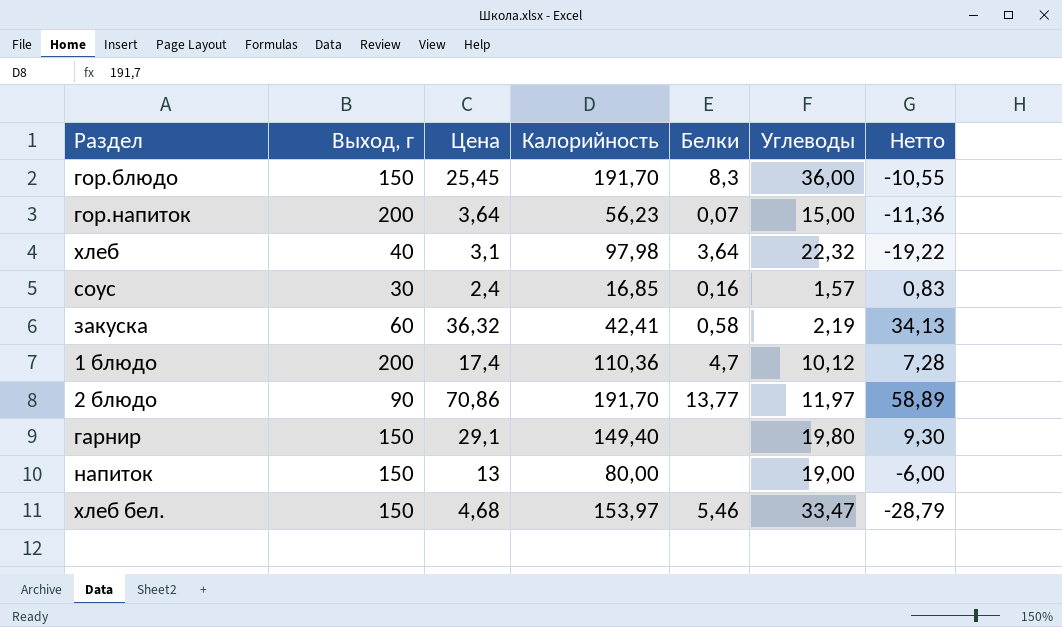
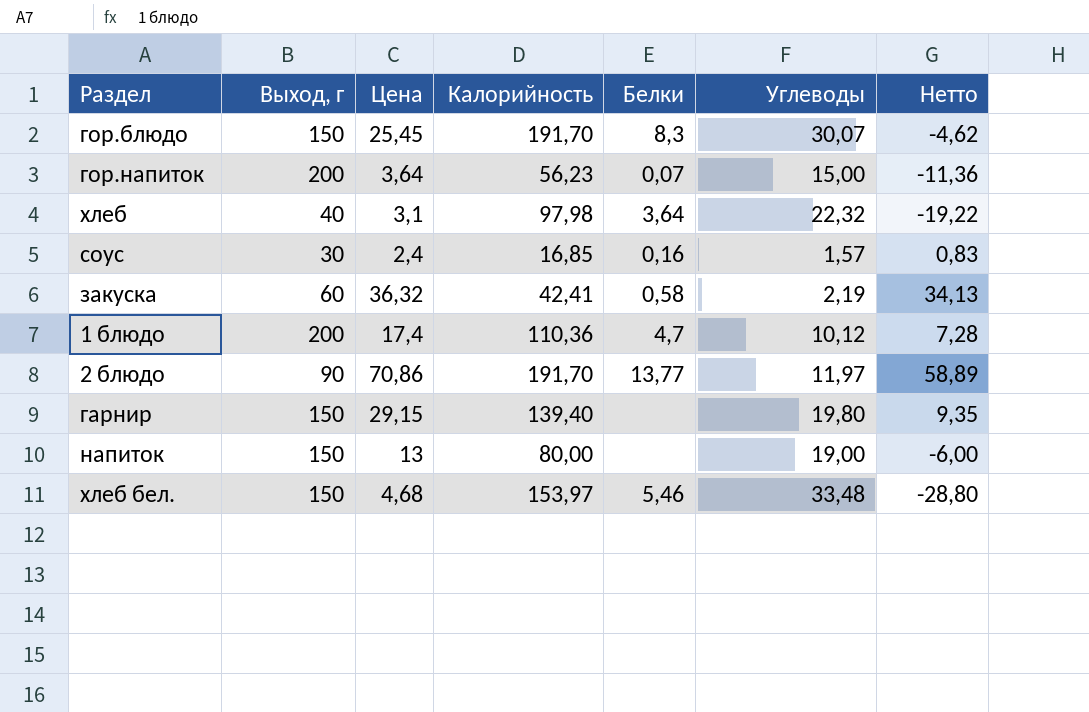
гор.блюдо | Углеводы: 36,00 -> 30,07
гор.блюдо | Нетто: -10,55 -> -4,62
гарнир | Цена: 29,1 -> 29,15
гарнир | Калорийность: 149,40 -> 139,40
гарнир | Нетто: 9,30 -> 9,35
хлеб бел. | Углеводы: 33,47 -> 33,48
хлеб бел. | Нетто: -28,79 -> -28,80

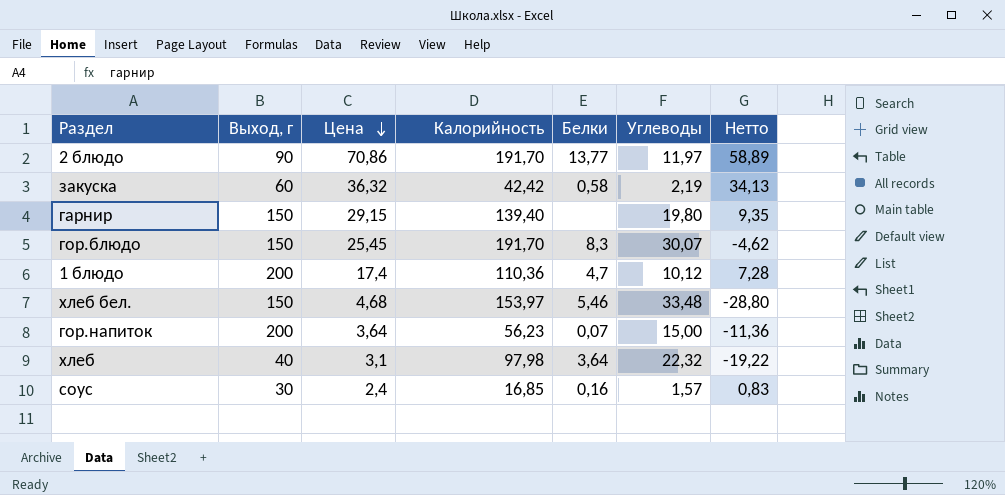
row order: none -> Цена descending
row напиток: 150 | 13 | 80,00 | none | 19,00 | -6,00 -> none
закуска | Калорийность: 42,41 -> 42,42

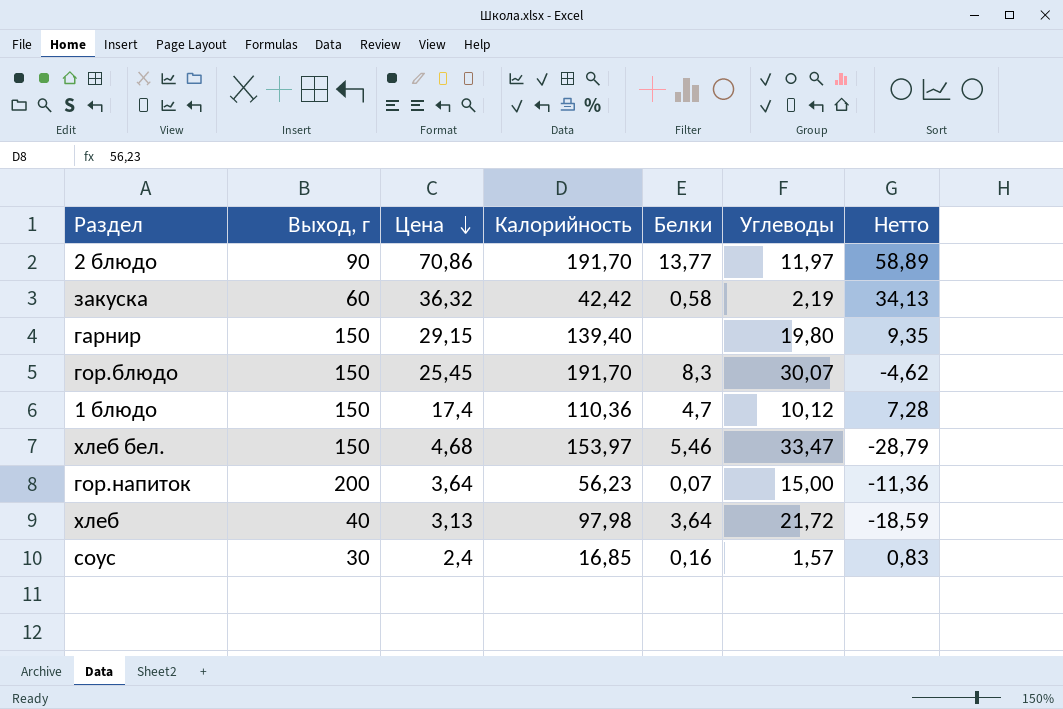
1 блюдо | Выход, г: 200 -> 150
хлеб бел. | Углеводы: 33,48 -> 33,47
хлеб бел. | Нетто: -28,80 -> -28,79
хлеб | Цена: 3,1 -> 3,13
хлеб | Углеводы: 22,32 -> 21,72
хлеб | Нетто: -19,22 -> -18,59

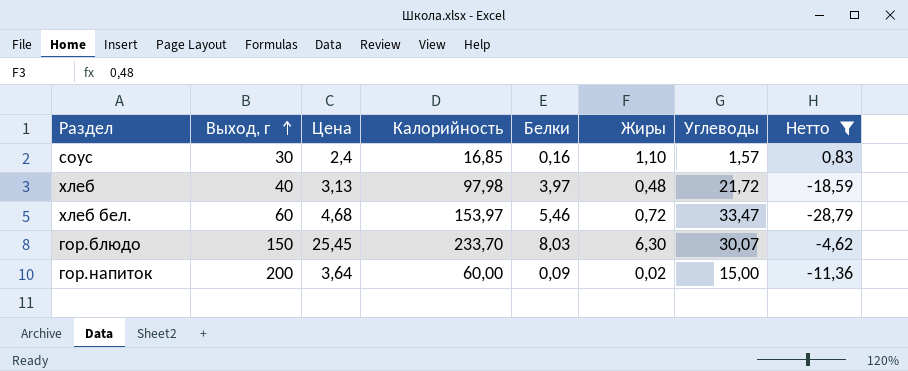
filter: none -> Нетто <= 0,83
row order: Цена descending -> Выход, г ascending
column Жиры | position: none -> 6
хлеб | Белки: 3,64 -> 3,97
хлеб бел. | Выход, г: 150 -> 60
гор.блюдо | Калорийность: 191,70 -> 233,70
гор.блюдо | Белки: 8,3 -> 8,03
гор.напиток | Калорийность: 56,23 -> 60,00
гор.напиток | Белки: 0,07 -> 0,09

